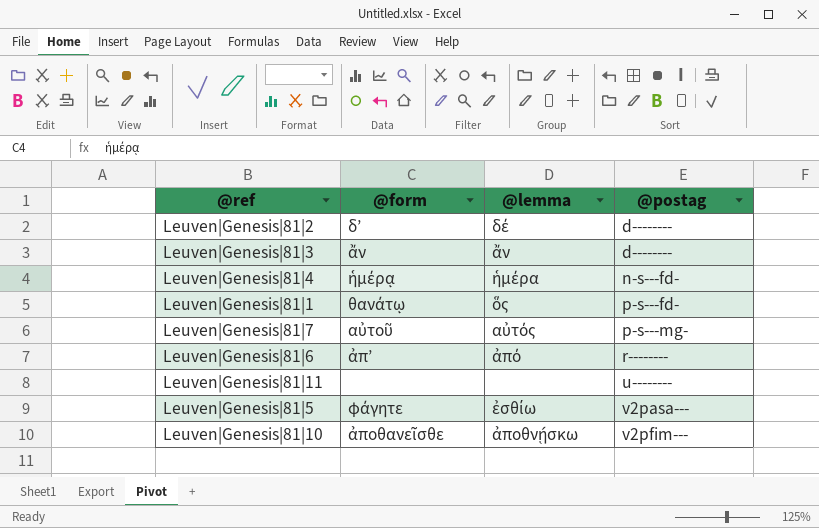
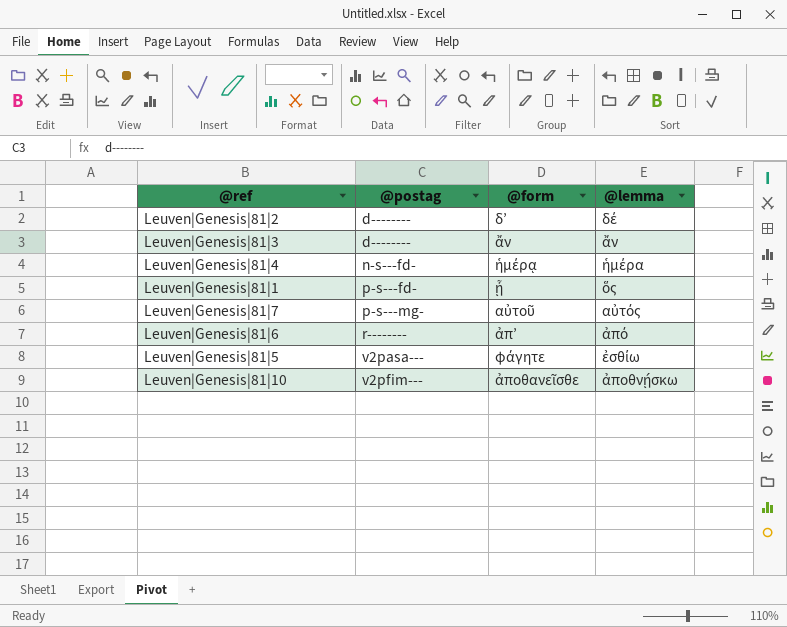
column @postag | position: 4 -> 2
row Leuven|Genesis|81|11: none | none | u-------- -> none
Leuven|Genesis|81|1 | @form: θανάτῳ -> ᾗ

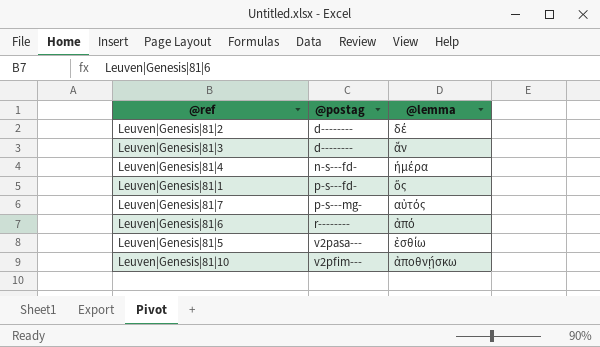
column @form | position: 3 -> none

